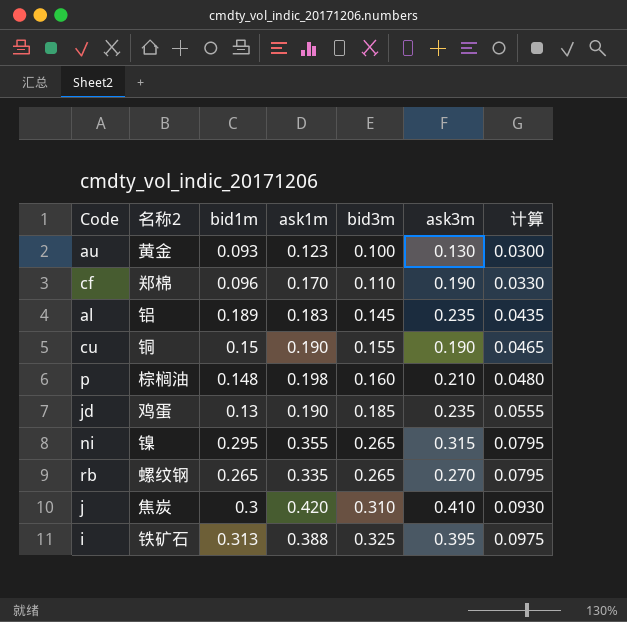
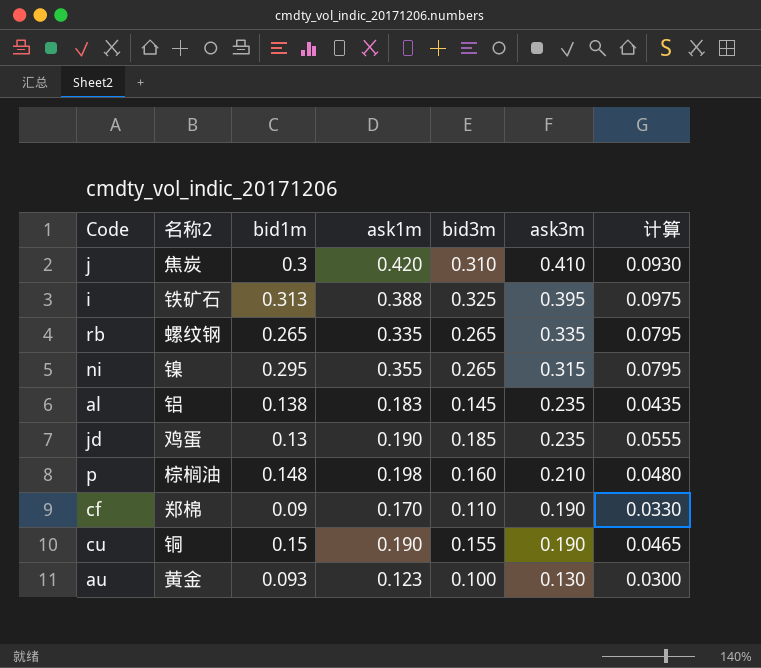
row order: bid3m ascending -> ask3m descending
rb | ask3m: 0.270 -> 0.335
al | bid1m: 0.189 -> 0.138
cf | bid1m: 0.096 -> 0.09

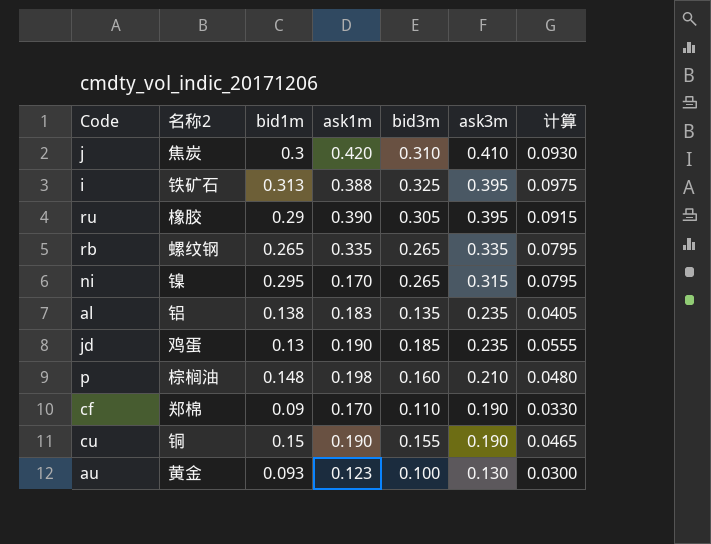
row ru: none -> 橡胶 | 0.29 | 0.390 | 0.305 | 0.395 | 0.0915
ni | ask1m: 0.355 -> 0.170
al | bid3m: 0.145 -> 0.135
al | 计算: 0.0435 -> 0.0405

